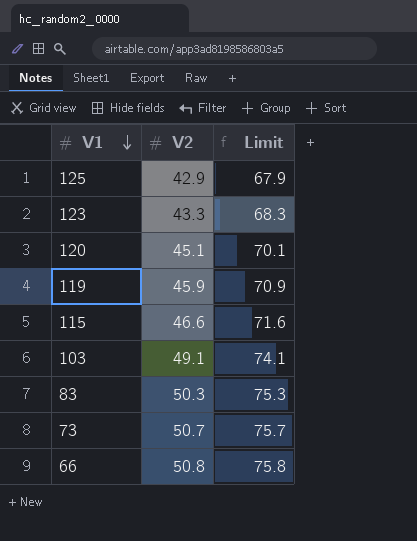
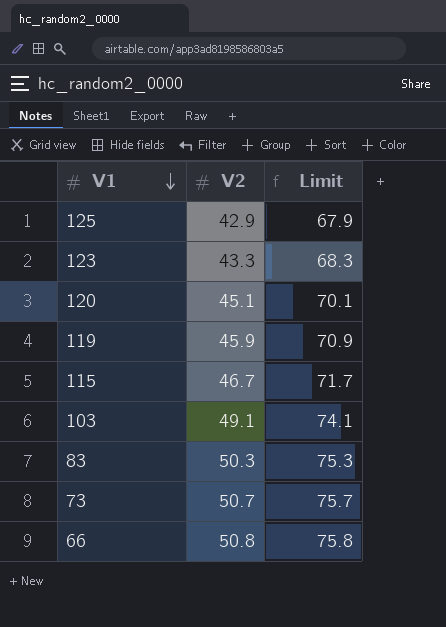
115 | V2: 46.6 -> 46.7
115 | Limit: 71.6 -> 71.7

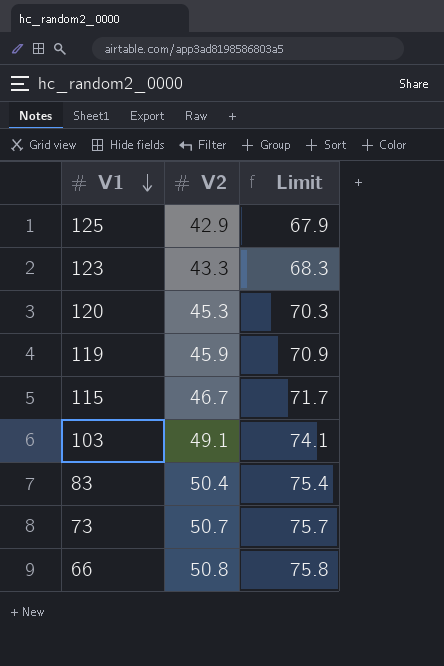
120 | V2: 45.1 -> 45.3
120 | Limit: 70.1 -> 70.3
83 | V2: 50.3 -> 50.4
83 | Limit: 75.3 -> 75.4

